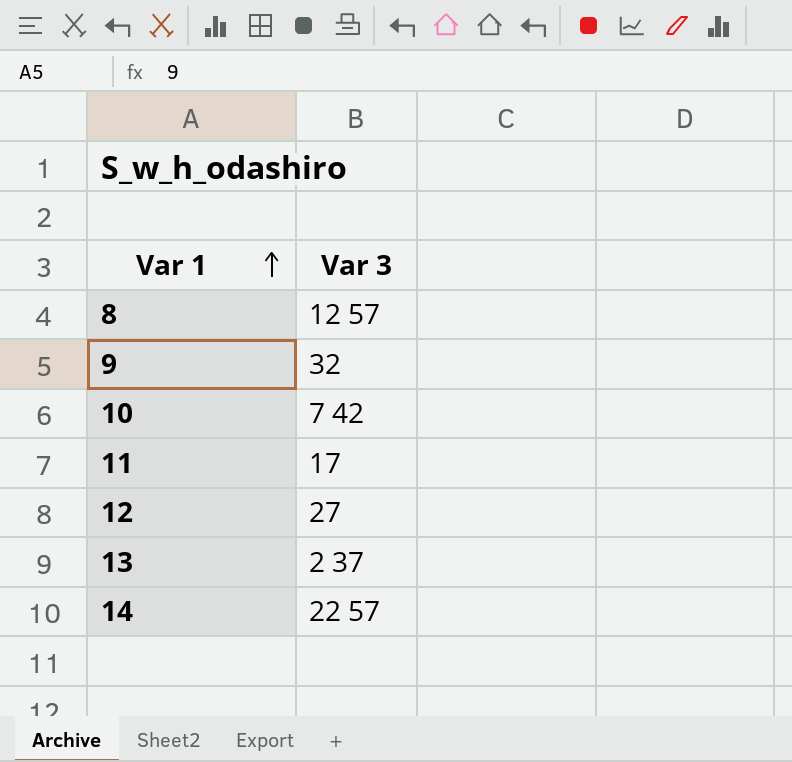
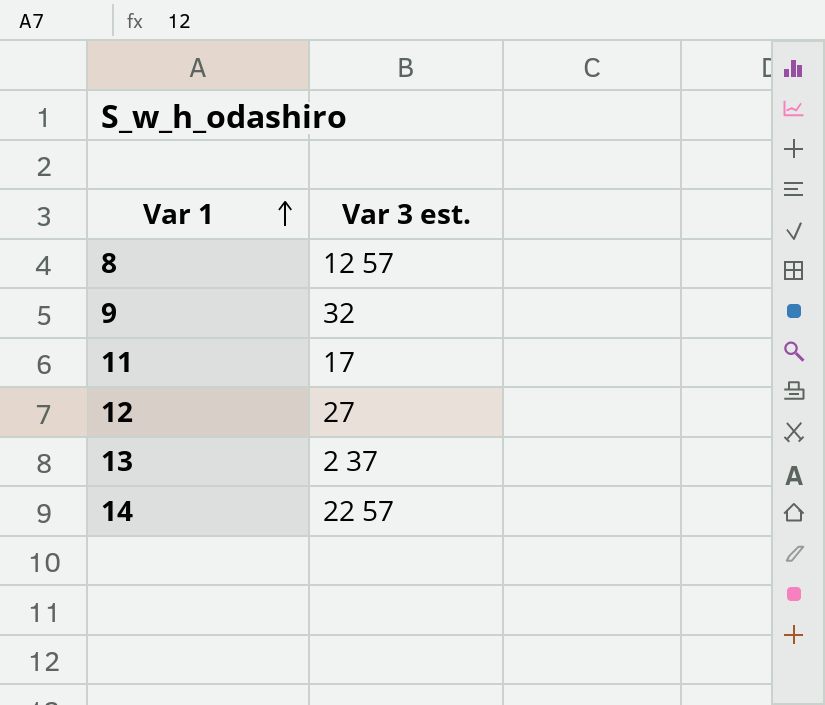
column name: Var 3 -> Var 3 est.
row 10: 7 42 -> none

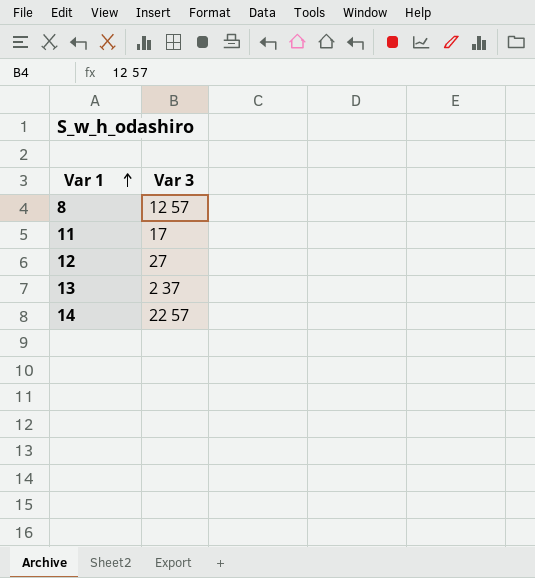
column name: Var 3 est. -> Var 3
row 9: 32 -> none

